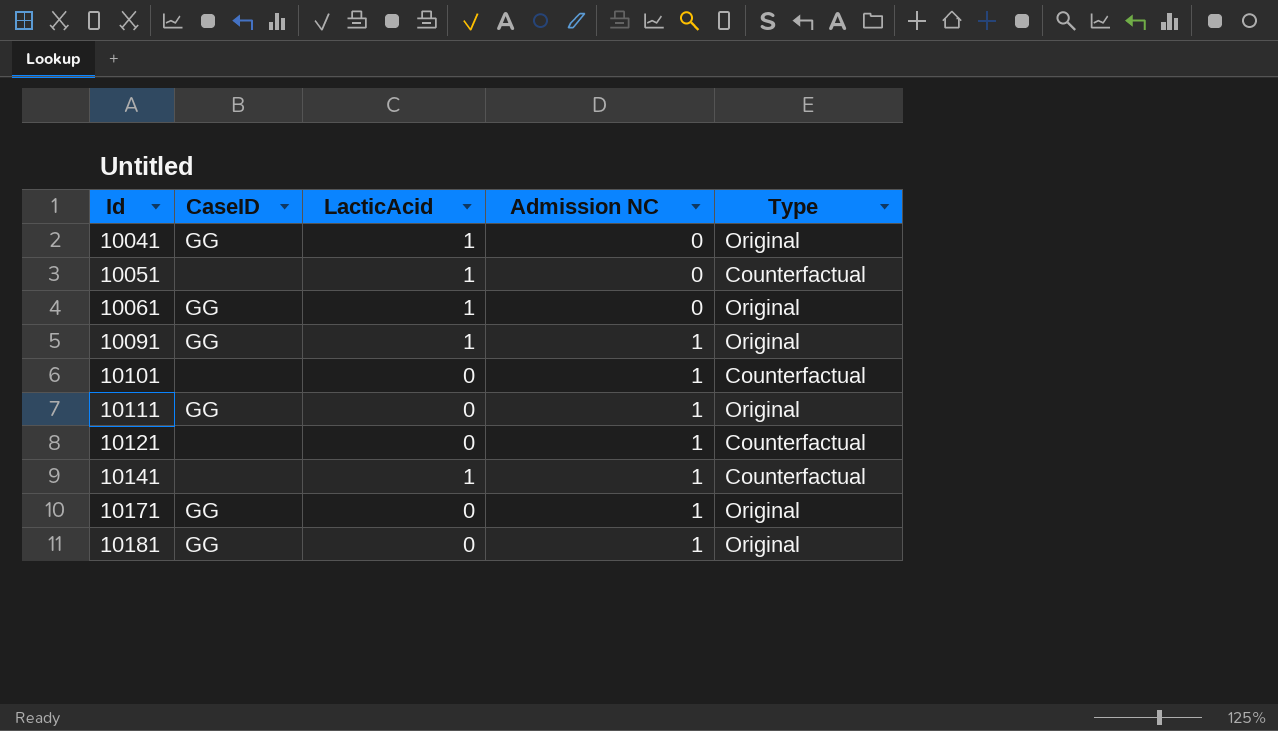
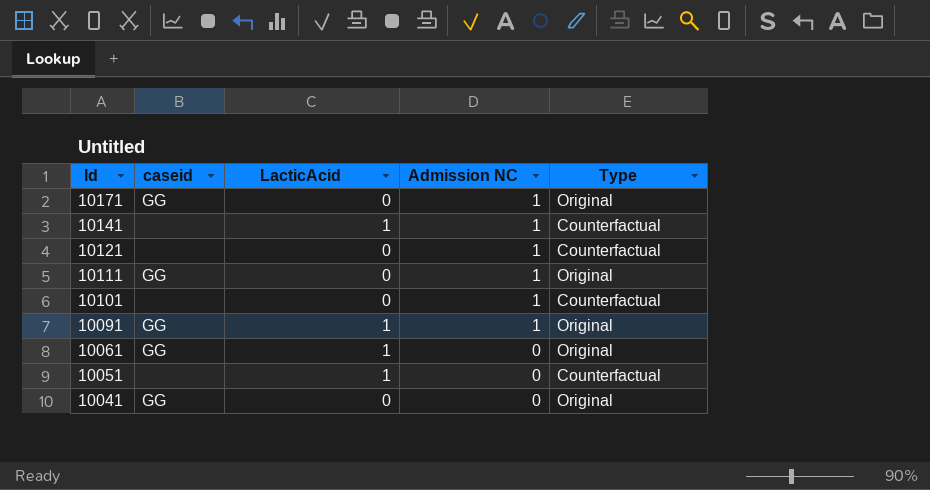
row order: Id ascending -> Id descending
column name: CaseID -> caseid
row 10181: GG | 0 | 1 | Original -> none
10041 | LacticAcid: 1 -> 0

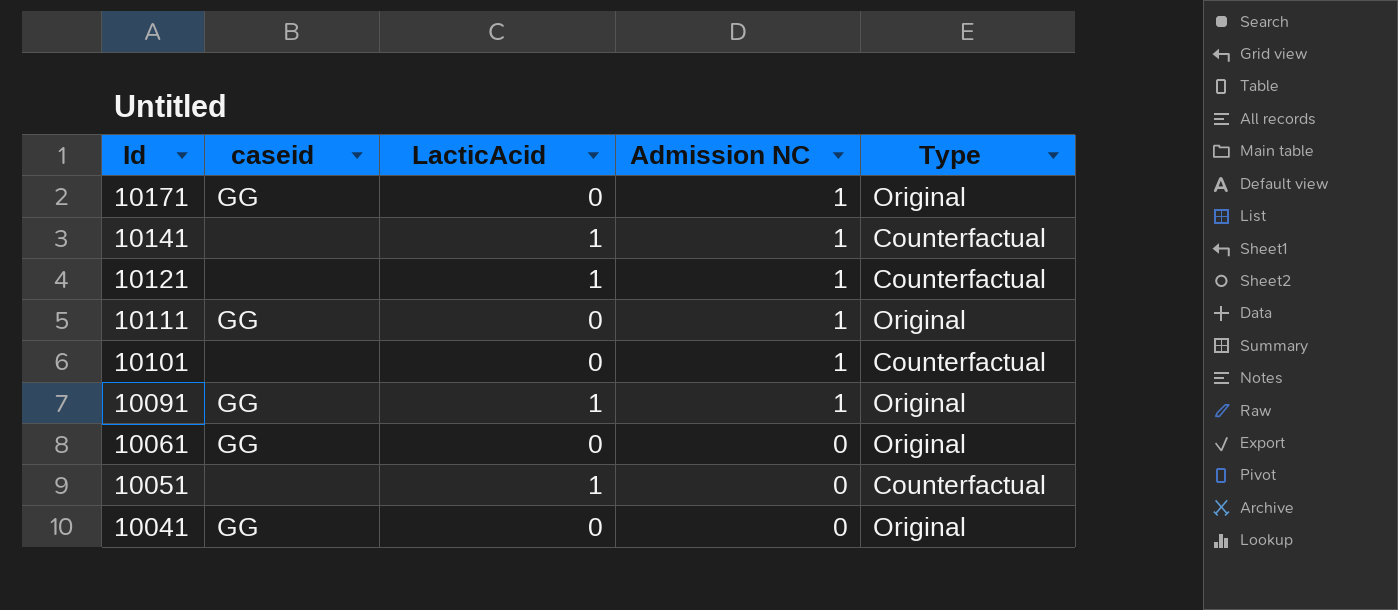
10121 | LacticAcid: 0 -> 1
10061 | LacticAcid: 1 -> 0

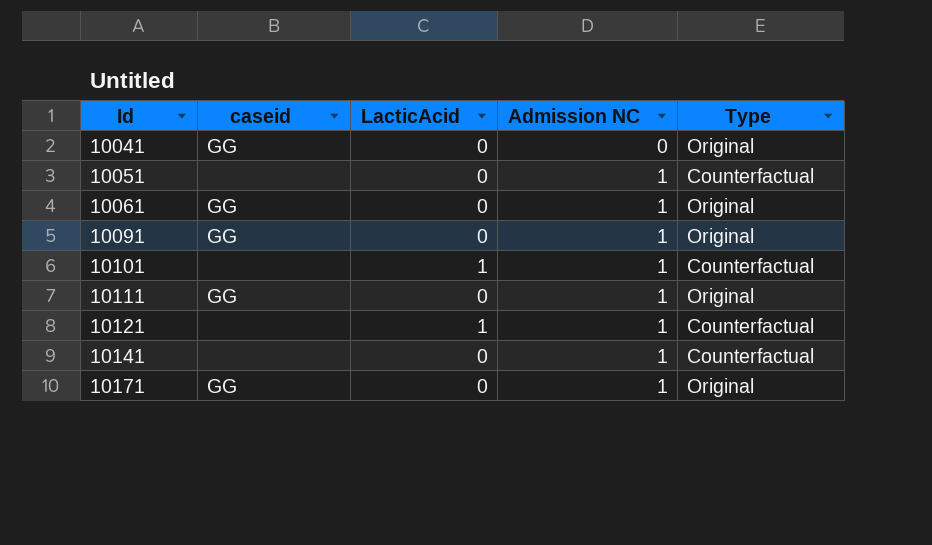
row order: Id descending -> Id ascending
10051 | LacticAcid: 1 -> 0
10051 | Admission NC: 0 -> 1
10061 | Admission NC: 0 -> 1
10091 | LacticAcid: 1 -> 0
10101 | LacticAcid: 0 -> 1
10141 | LacticAcid: 1 -> 0

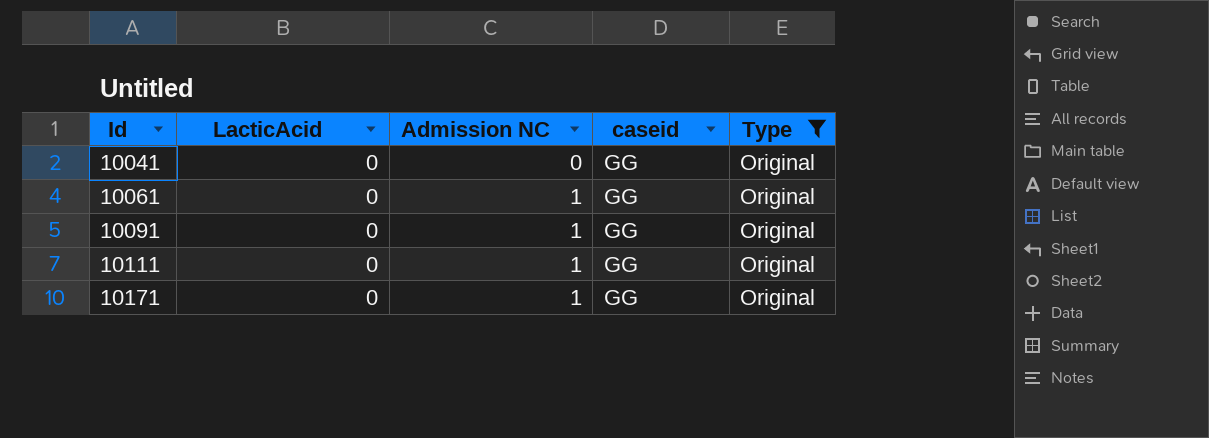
filter: none -> Type = Original
column caseid | position: 2 -> 4

